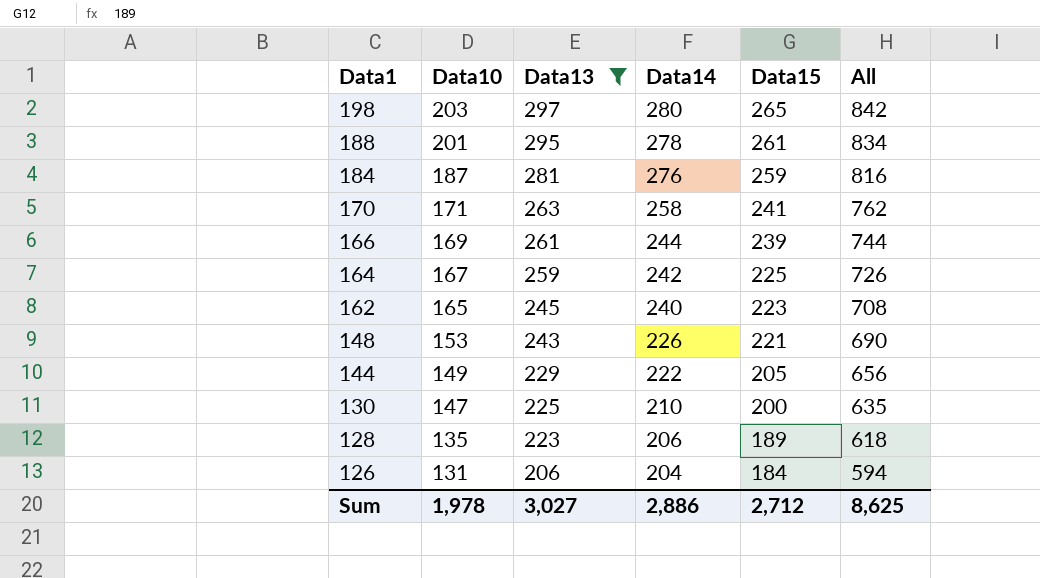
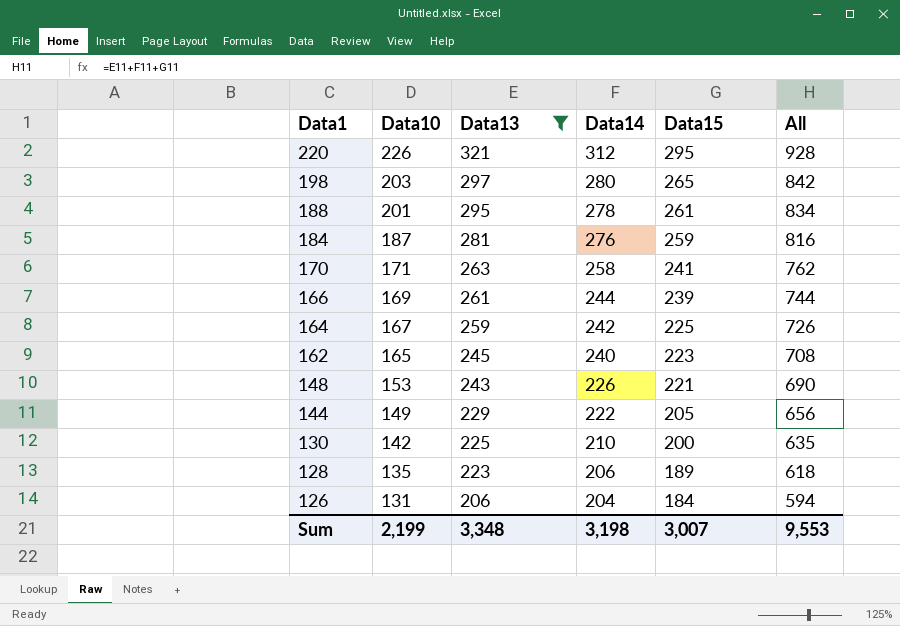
row 220: none -> 226 | 321 | 312 | 295 | 928
130 | Data10: 147 -> 142
Sum | Data10: 1,978 -> 2,199
Sum | Data13: 3,027 -> 3,348
Sum | Data14: 2,886 -> 3,198
Sum | Data15: 2,712 -> 3,007
Sum | All: 8,625 -> 9,553

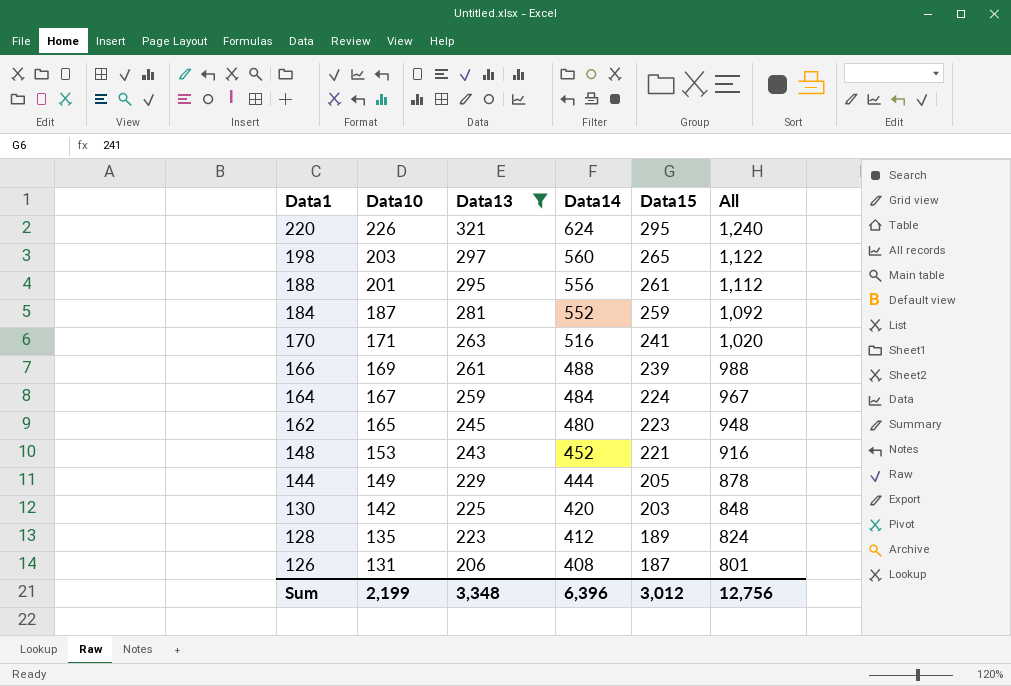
220 | Data14: 312 -> 624
220 | All: 928 -> 1,240
198 | Data14: 280 -> 560
198 | All: 842 -> 1,122
188 | Data14: 278 -> 556
188 | All: 834 -> 1,112
184 | Data14: 276 -> 552
184 | All: 816 -> 1,092
170 | Data14: 258 -> 516
170 | All: 762 -> 1,020
166 | Data14: 244 -> 488
166 | All: 744 -> 988
164 | Data14: 242 -> 484
164 | Data15: 225 -> 224
164 | All: 726 -> 967
162 | Data14: 240 -> 480
162 | All: 708 -> 948
148 | Data14: 226 -> 452
148 | All: 690 -> 916
144 | Data14: 222 -> 444
144 | All: 656 -> 878
130 | Data14: 210 -> 420
130 | Data15: 200 -> 203
130 | All: 635 -> 848
128 | Data14: 206 -> 412
128 | All: 618 -> 824
126 | Data14: 204 -> 408
126 | Data15: 184 -> 187
126 | All: 594 -> 801
Sum | Data14: 3,198 -> 6,396
Sum | Data15: 3,007 -> 3,012
Sum | All: 9,553 -> 12,756

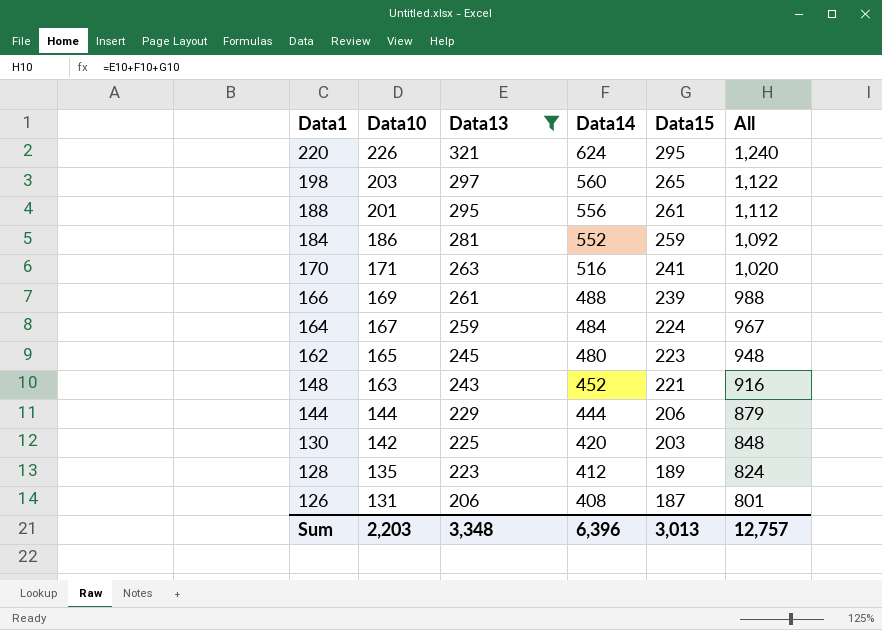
184 | Data10: 187 -> 186
148 | Data10: 153 -> 163
144 | Data10: 149 -> 144
144 | Data15: 205 -> 206
144 | All: 878 -> 879
Sum | Data10: 2,199 -> 2,203
Sum | Data15: 3,012 -> 3,013
Sum | All: 12,756 -> 12,757

